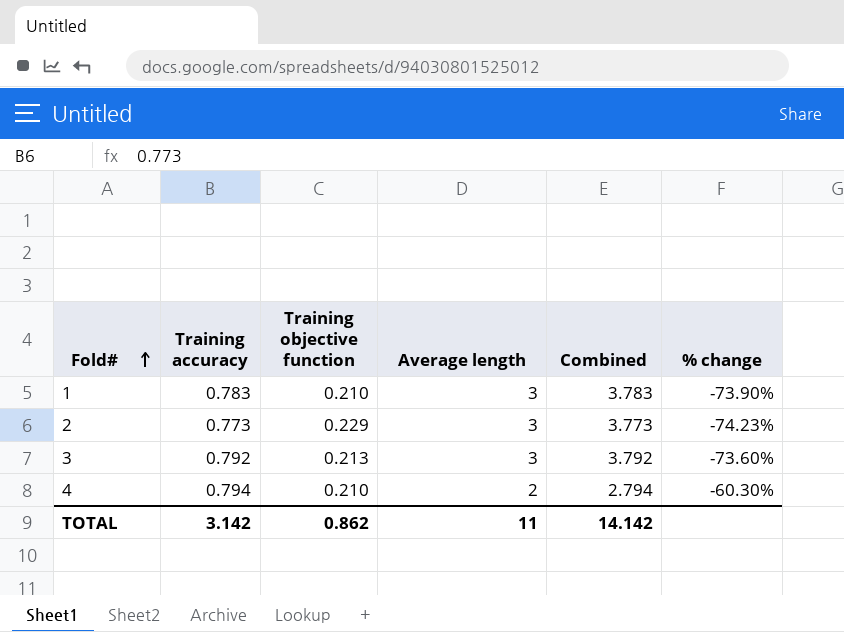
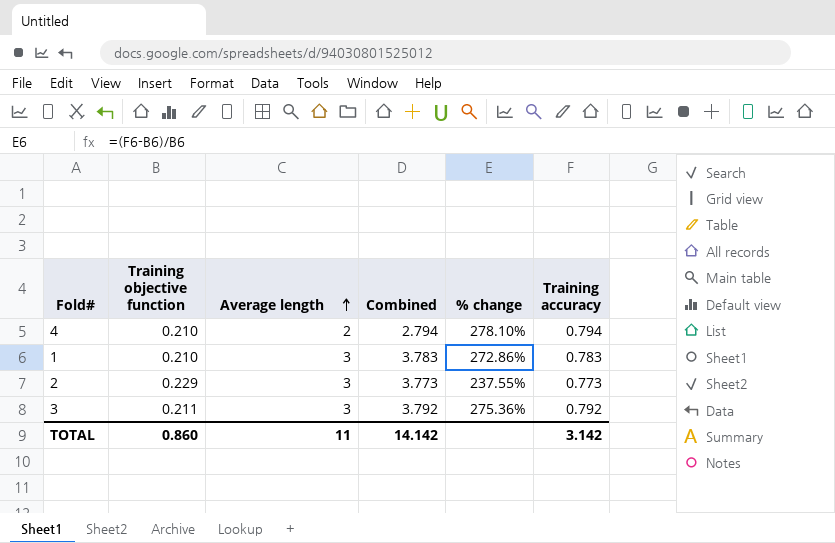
row order: Fold# ascending -> Average length ascending
column % change | formula: ([Training accuracy] - [Average length]) / [Average length] -> ([Training accuracy] - [Training objective function]) / [Training objective function]
column Training accuracy | position: 2 -> 6
3 | Training objective function: 0.213 -> 0.211
TOTAL | Training objective function: 0.862 -> 0.860

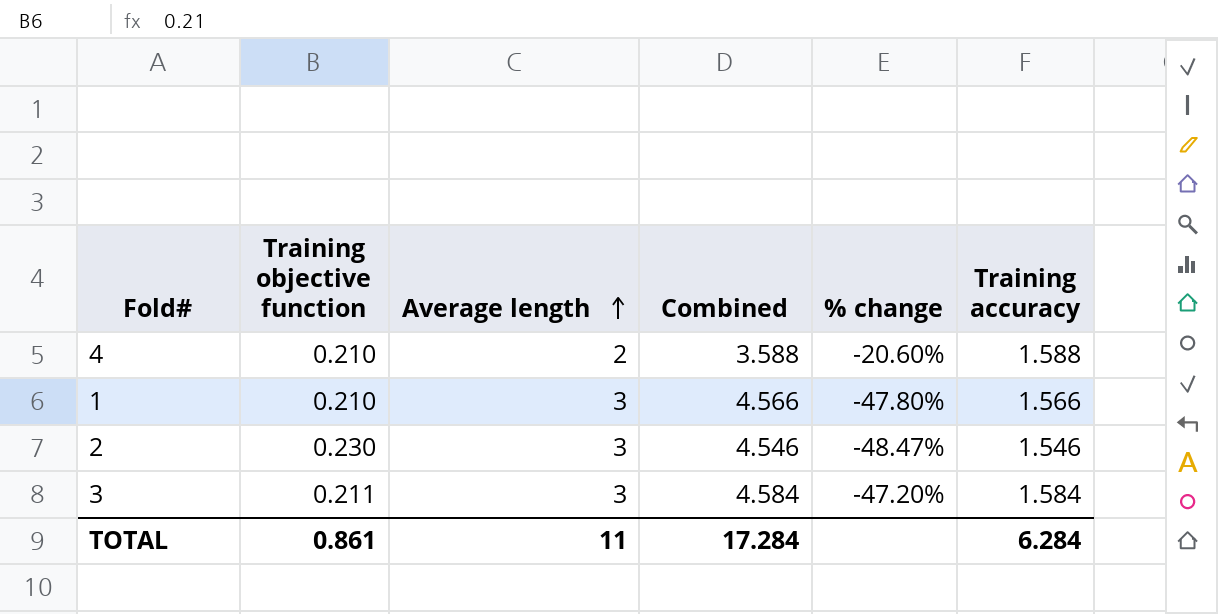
column % change | formula: ([Training accuracy] - [Training objective function]) / [Training objective function] -> ([Training accuracy] - [Average length]) / [Average length]
4 | Combined: 2.794 -> 3.588
4 | Training accuracy: 0.794 -> 1.588
1 | Combined: 3.783 -> 4.566
1 | Training accuracy: 0.783 -> 1.566
2 | Training objective function: 0.229 -> 0.230
2 | Combined: 3.773 -> 4.546
2 | Training accuracy: 0.773 -> 1.546
3 | Combined: 3.792 -> 4.584
3 | Training accuracy: 0.792 -> 1.584
TOTAL | Training objective function: 0.860 -> 0.861
TOTAL | Combined: 14.142 -> 17.284
TOTAL | Training accuracy: 3.142 -> 6.284

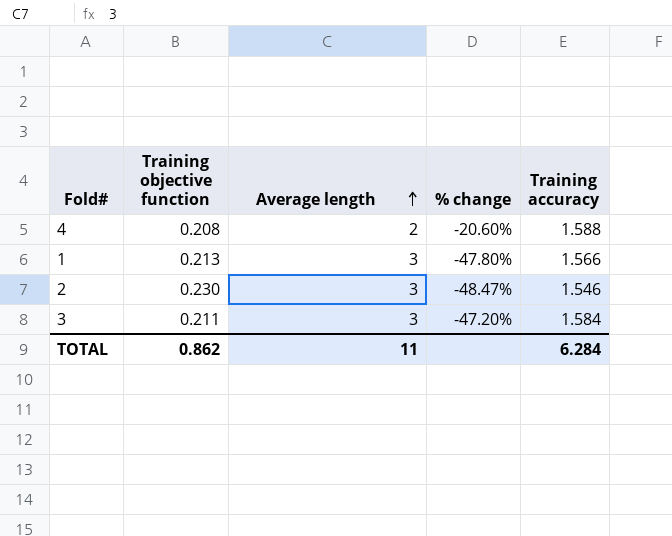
column Combined | formula: [Average length] + [Training accuracy] -> none
4 | Training objective function: 0.210 -> 0.208
1 | Training objective function: 0.210 -> 0.213
TOTAL | Training objective function: 0.861 -> 0.862

